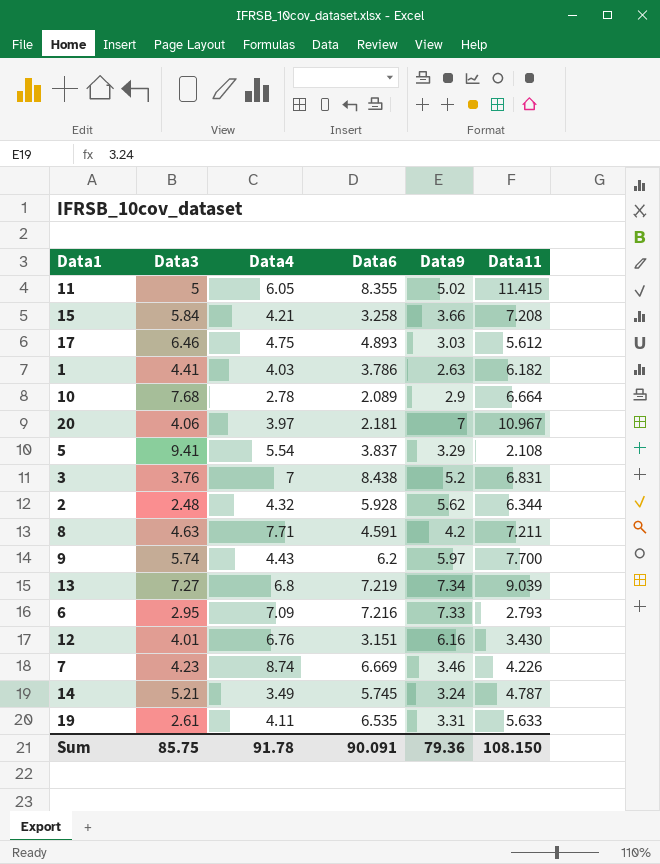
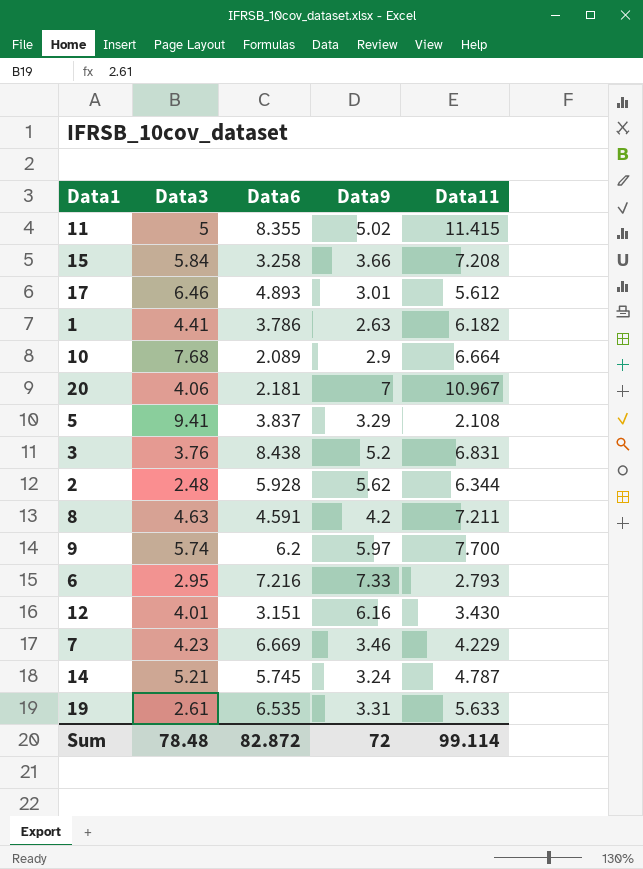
column Data4 | position: 3 -> none
row 13: 7.27 | 6.8 | 7.219 | 7.34 | 9.039 -> none
17 | Data9: 3.03 -> 3.01
7 | Data11: 4.226 -> 4.229
Sum | Data3: 85.75 -> 78.48
Sum | Data6: 90.091 -> 82.872
Sum | Data9: 79.36 -> 72
Sum | Data11: 108.150 -> 99.114

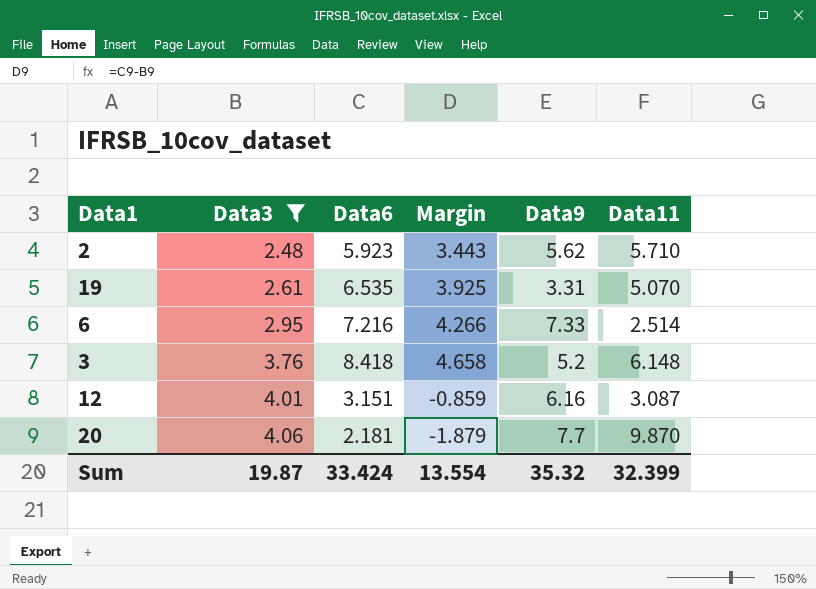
filter: none -> Data3 <= 4.06
row order: none -> Data3 ascending
column Margin | formula: none -> [Data6] - [Data3]
2 | Data6: 5.928 -> 5.923
2 | Data11: 6.344 -> 5.710
19 | Data11: 5.633 -> 5.070
6 | Data11: 2.793 -> 2.514
3 | Data6: 8.438 -> 8.418
3 | Data11: 6.831 -> 6.148
12 | Data11: 3.430 -> 3.087
20 | Data9: 7 -> 7.7
20 | Data11: 10.967 -> 9.870
Sum | Data3: 78.48 -> 19.87
Sum | Data6: 82.872 -> 33.424
Sum | Data9: 72 -> 35.32
Sum | Data11: 99.114 -> 32.399

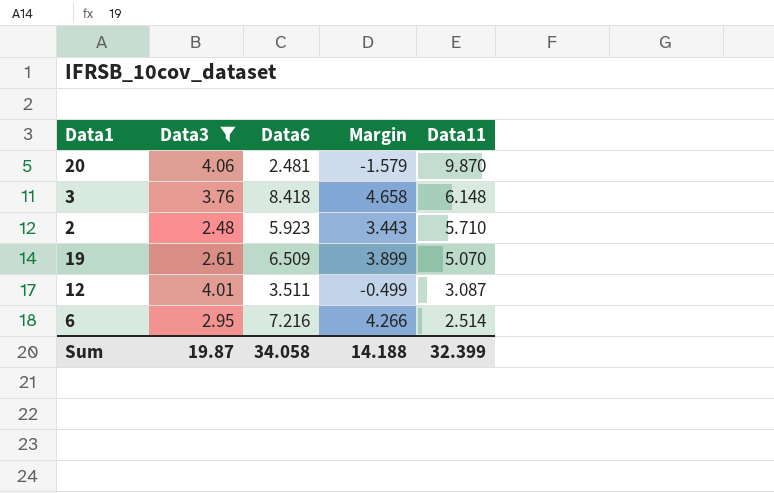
row order: Data3 ascending -> Data11 descending
column Data9 | position: 5 -> none
20 | Data6: 2.181 -> 2.481
20 | Margin: -1.879 -> -1.579
19 | Data6: 6.535 -> 6.509
19 | Margin: 3.925 -> 3.899
12 | Data6: 3.151 -> 3.511
12 | Margin: -0.859 -> -0.499
Sum | Data6: 33.424 -> 34.058
Sum | Margin: 13.554 -> 14.188

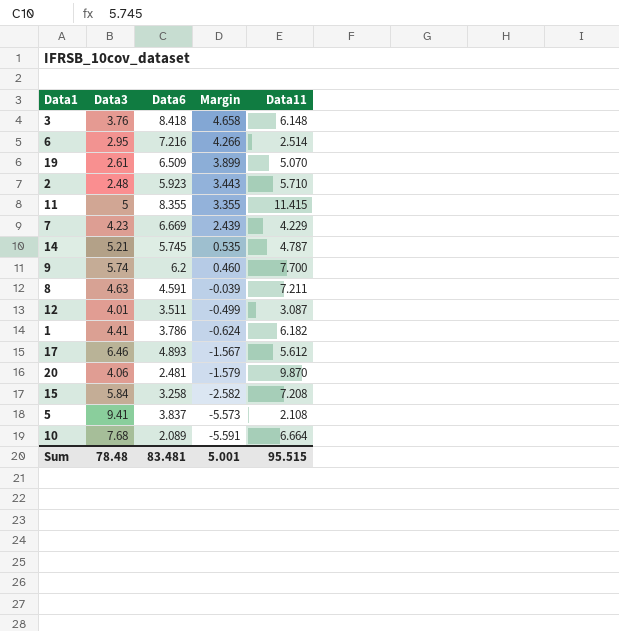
filter: Data3 <= 4.06 -> none
row order: Data11 descending -> Margin descending
Sum | Data3: 19.87 -> 78.48
Sum | Data6: 34.058 -> 83.481
Sum | Margin: 14.188 -> 5.001
Sum | Data11: 32.399 -> 95.515

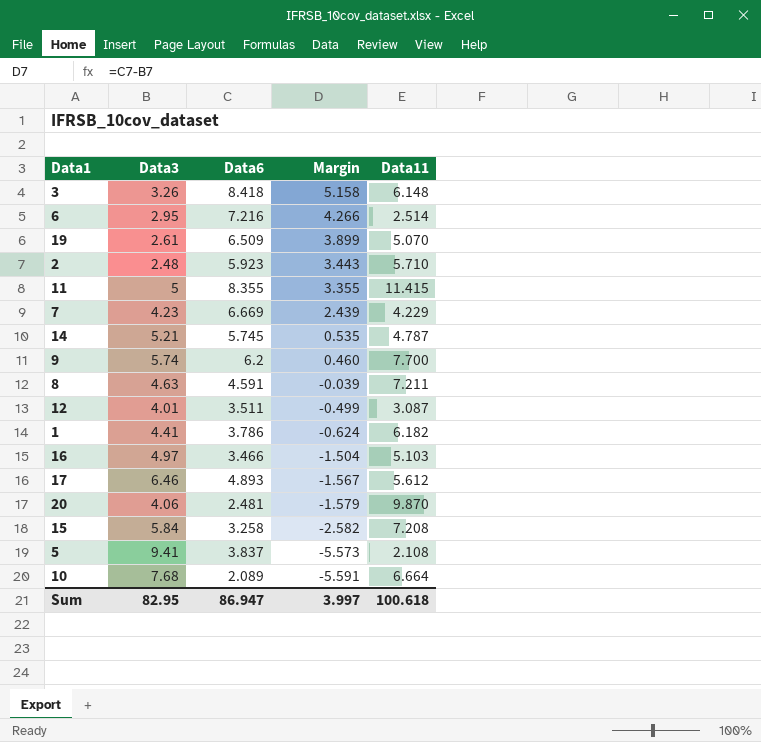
3 | Data3: 3.76 -> 3.26
3 | Margin: 4.658 -> 5.158
row 16: none -> 4.97 | 3.466 | -1.504 | 5.103
Sum | Data3: 78.48 -> 82.95
Sum | Data6: 83.481 -> 86.947
Sum | Margin: 5.001 -> 3.997
Sum | Data11: 95.515 -> 100.618

